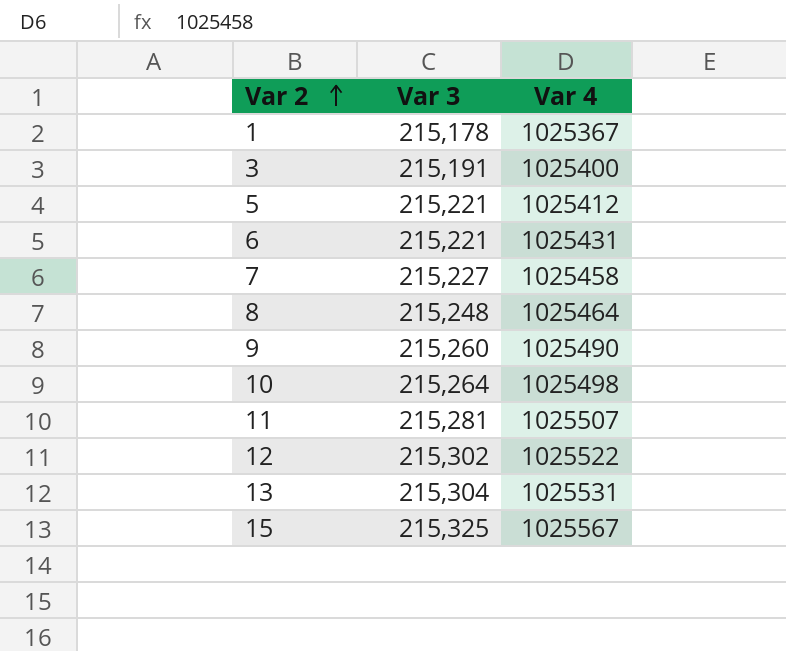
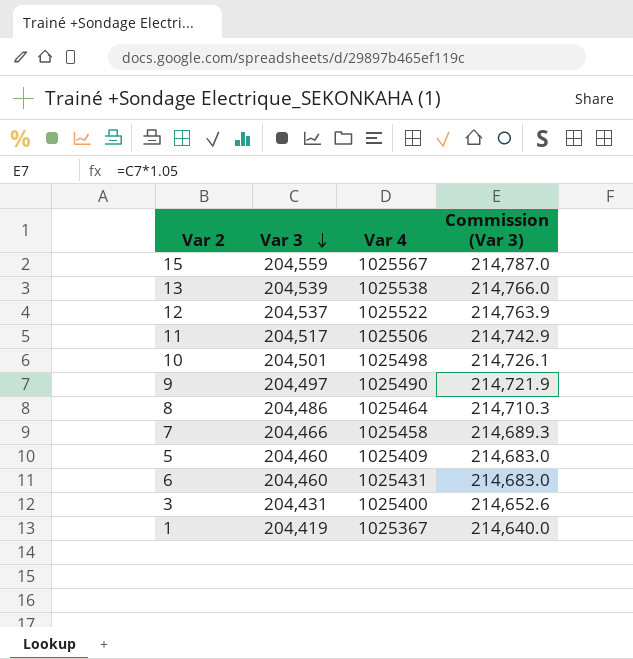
row order: Var 2 ascending -> Var 3 descending
column Commission (Var 3) | formula: none -> [Var 3] * 1.05
15 | Var 3: 215,325 -> 204,559
13 | Var 3: 215,304 -> 204,539
13 | Var 4: 1025531 -> 1025538
12 | Var 3: 215,302 -> 204,537
11 | Var 3: 215,281 -> 204,517
11 | Var 4: 1025507 -> 1025506
10 | Var 3: 215,264 -> 204,501
9 | Var 3: 215,260 -> 204,497
8 | Var 3: 215,248 -> 204,486
7 | Var 3: 215,227 -> 204,466
5 | Var 3: 215,221 -> 204,460
5 | Var 4: 1025412 -> 1025409
6 | Var 3: 215,221 -> 204,460
3 | Var 3: 215,191 -> 204,431
1 | Var 3: 215,178 -> 204,419

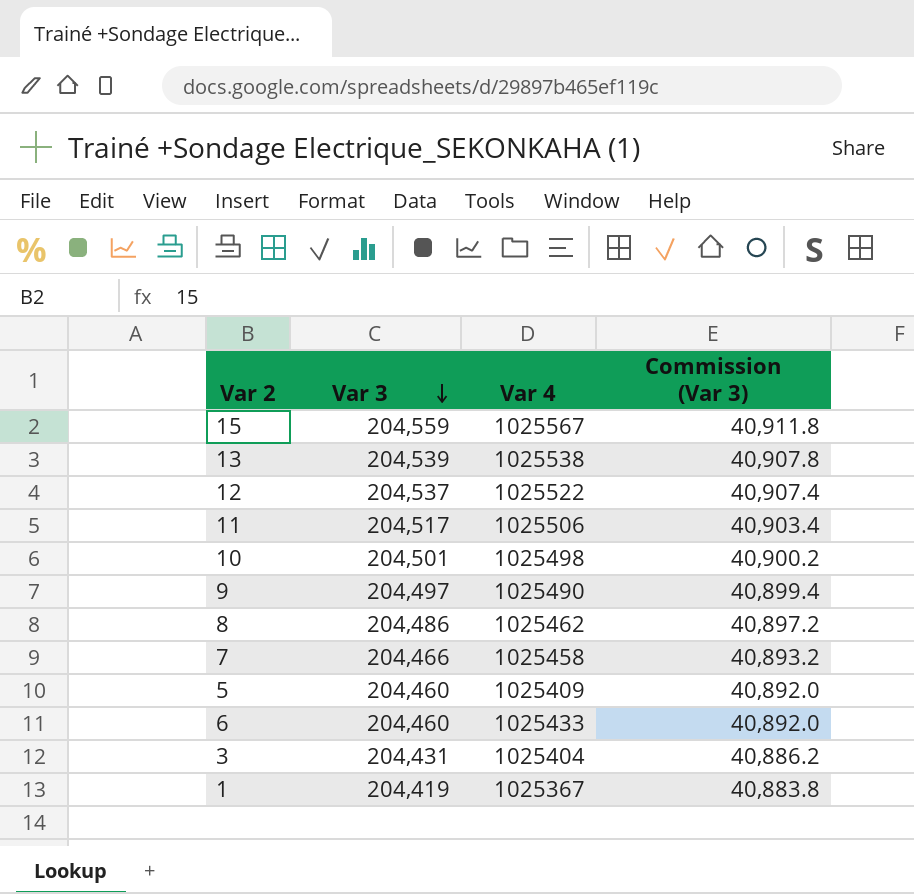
column Commission (Var 3) | formula: [Var 3] * 1.05 -> [Var 3] * 0.2
8 | Var 4: 1025464 -> 1025462
6 | Var 4: 1025431 -> 1025433
3 | Var 4: 1025400 -> 1025404

